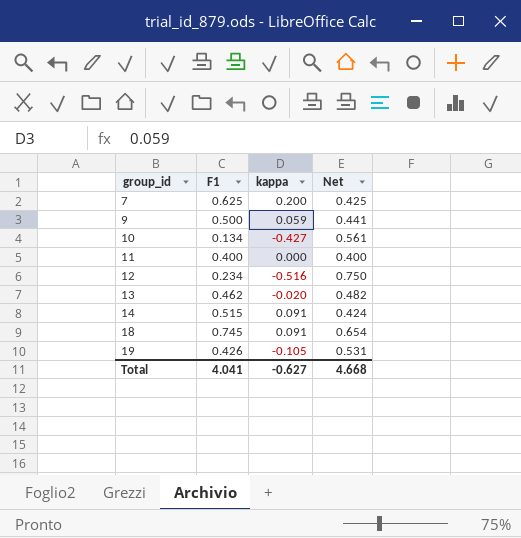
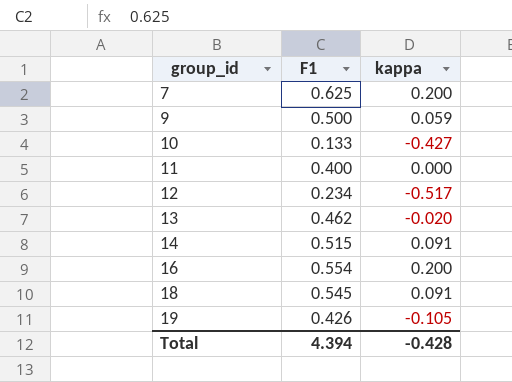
column Net | formula: [F1] - [kappa] -> none
10 | F1: 0.134 -> 0.133
12 | kappa: -0.516 -> -0.517
row 16: none -> 0.554 | 0.200
18 | F1: 0.745 -> 0.545
Total | F1: 4.041 -> 4.394
Total | kappa: -0.627 -> -0.428

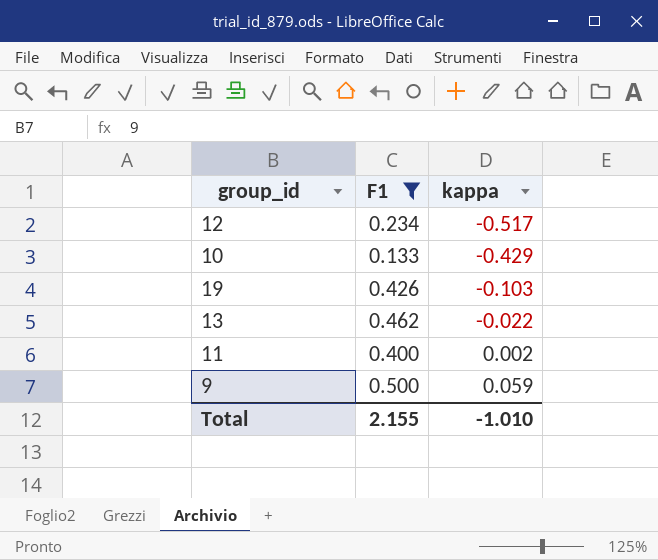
filter: none -> F1 <= 0.500
row order: group_id ascending -> kappa ascending
10 | kappa: -0.427 -> -0.429
19 | kappa: -0.105 -> -0.103
13 | kappa: -0.020 -> -0.022
11 | kappa: 0.000 -> 0.002
Total | F1: 4.394 -> 2.155
Total | kappa: -0.428 -> -1.010

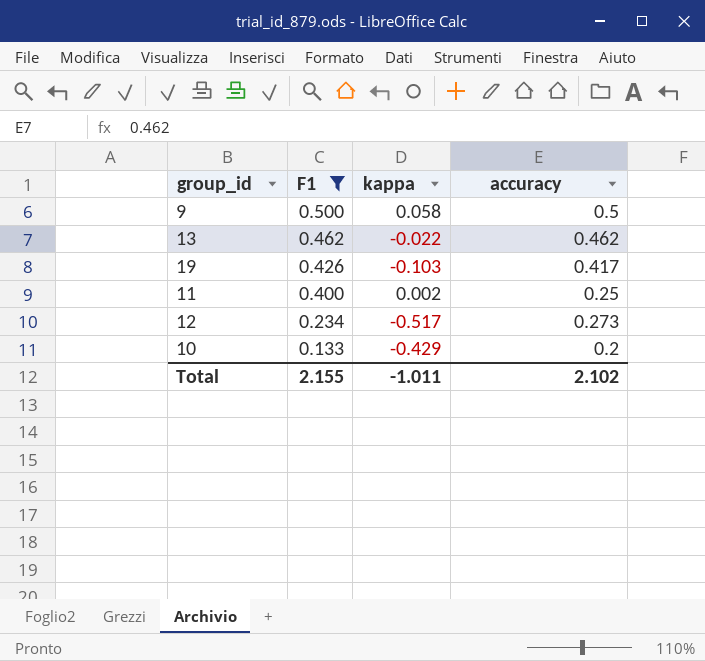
row order: kappa ascending -> F1 descending
column accuracy | position: none -> 4
9 | kappa: 0.059 -> 0.058
Total | kappa: -1.010 -> -1.011

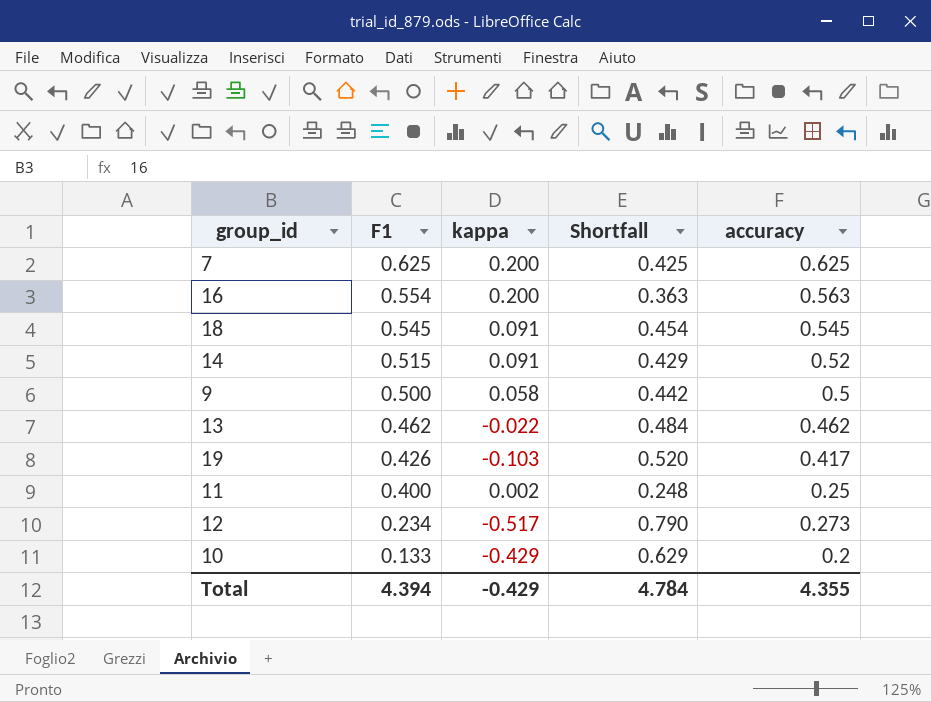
filter: F1 <= 0.500 -> none
column Shortfall | formula: none -> [accuracy] - [kappa]
Total | F1: 2.155 -> 4.394
Total | kappa: -1.011 -> -0.429
Total | accuracy: 2.102 -> 4.355

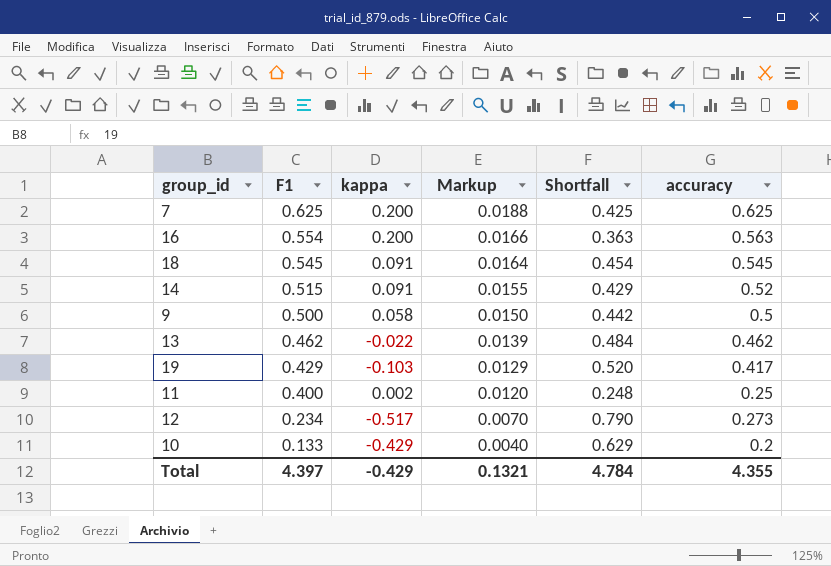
column Markup | formula: none -> [F1] * 0.03
19 | F1: 0.426 -> 0.429
Total | F1: 4.394 -> 4.397

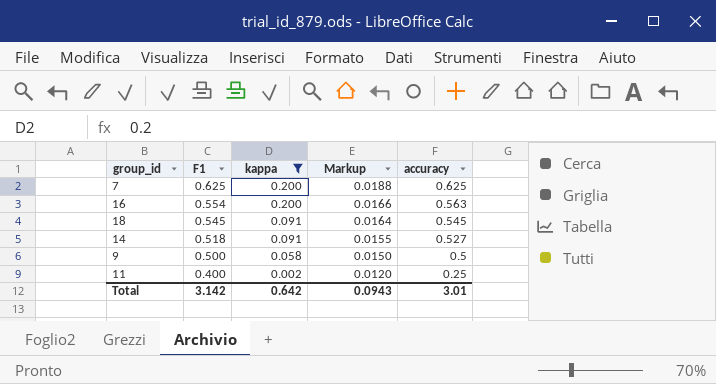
filter: none -> kappa >= 0.002
column Shortfall | formula: [accuracy] - [kappa] -> none
14 | F1: 0.515 -> 0.518
14 | accuracy: 0.52 -> 0.527
Total | F1: 4.397 -> 3.142
Total | kappa: -0.429 -> 0.642
Total | Markup: 0.1321 -> 0.0943
Total | accuracy: 4.355 -> 3.01

